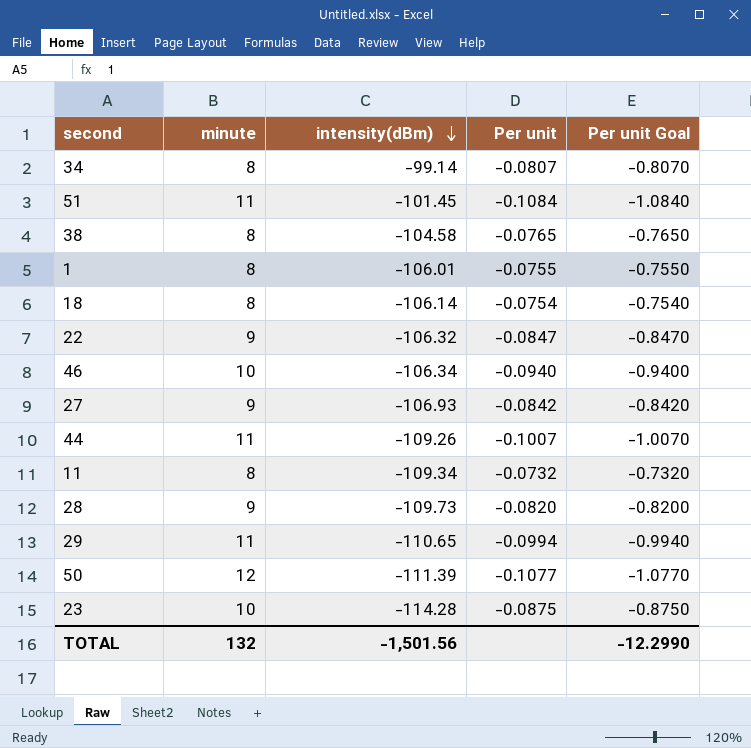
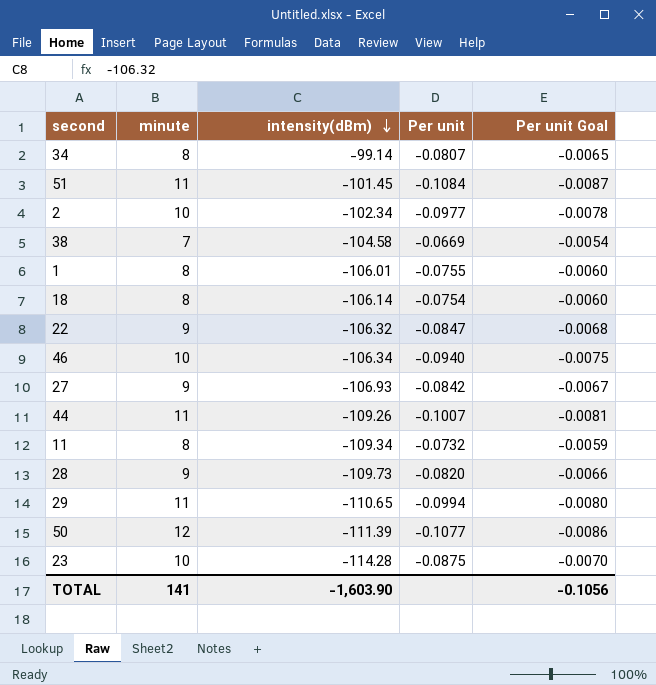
column Per unit Goal | formula: [Per unit] * 10 -> [Per unit] * 0.08
row 2: none -> 10 | -102.34 | -0.0977 | -0.0078
38 | minute: 8 -> 7
38 | Per unit: -0.0765 -> -0.0669
TOTAL | minute: 132 -> 141
TOTAL | intensity(dBm): -1,501.56 -> -1,603.90
TOTAL | Per unit Goal: -12.2990 -> -0.1056

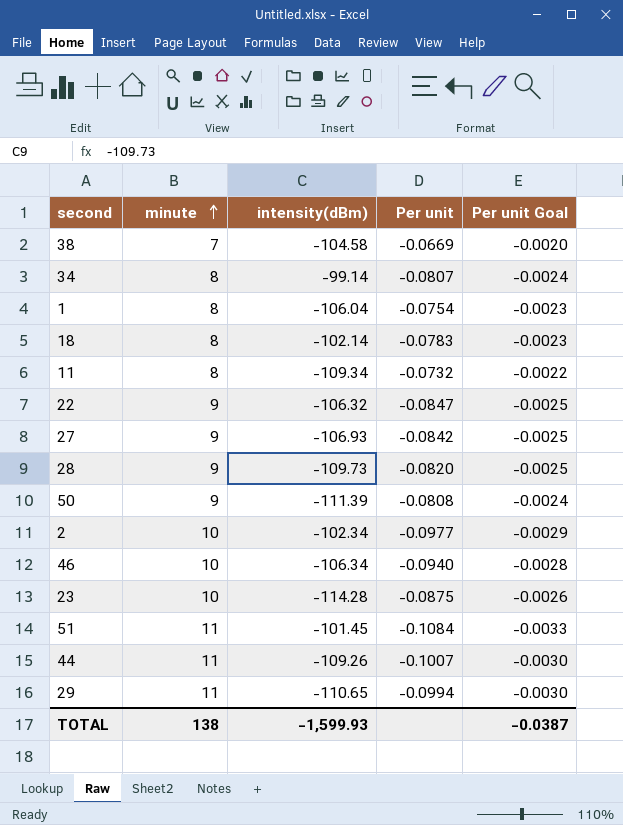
row order: intensity(dBm) descending -> minute ascending
column Per unit Goal | formula: [Per unit] * 0.08 -> [Per unit] * 0.03
1 | intensity(dBm): -106.01 -> -106.04
1 | Per unit: -0.0755 -> -0.0754
18 | intensity(dBm): -106.14 -> -102.14
18 | Per unit: -0.0754 -> -0.0783
50 | minute: 12 -> 9
50 | Per unit: -0.1077 -> -0.0808
TOTAL | minute: 141 -> 138
TOTAL | intensity(dBm): -1,603.90 -> -1,599.93
TOTAL | Per unit Goal: -0.1056 -> -0.0387

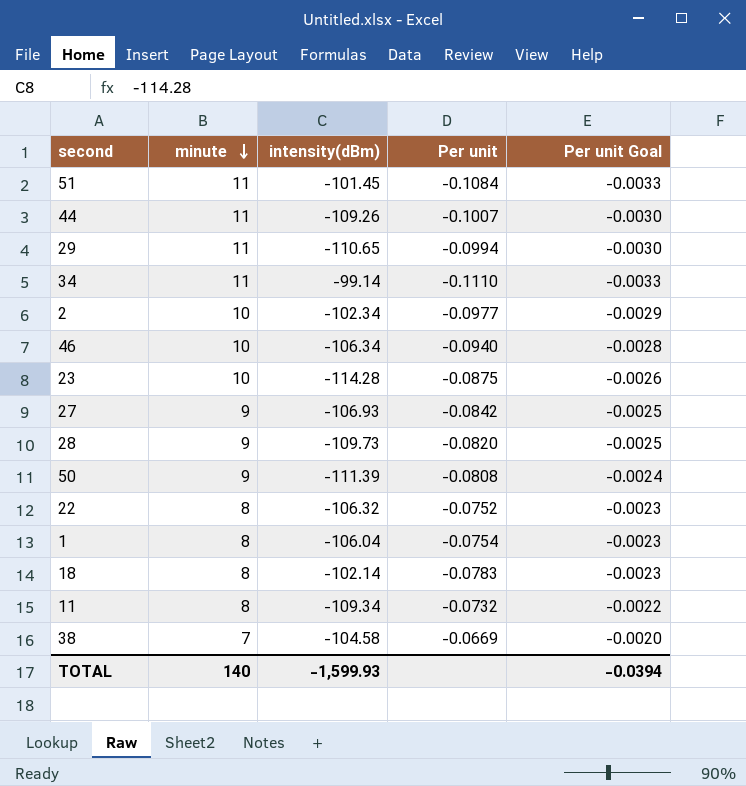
row order: minute ascending -> minute descending
34 | minute: 8 -> 11
34 | Per unit: -0.0807 -> -0.1110
34 | Per unit Goal: -0.0024 -> -0.0033
22 | minute: 9 -> 8
22 | Per unit: -0.0847 -> -0.0752
22 | Per unit Goal: -0.0025 -> -0.0023
TOTAL | minute: 138 -> 140
TOTAL | Per unit Goal: -0.0387 -> -0.0394

